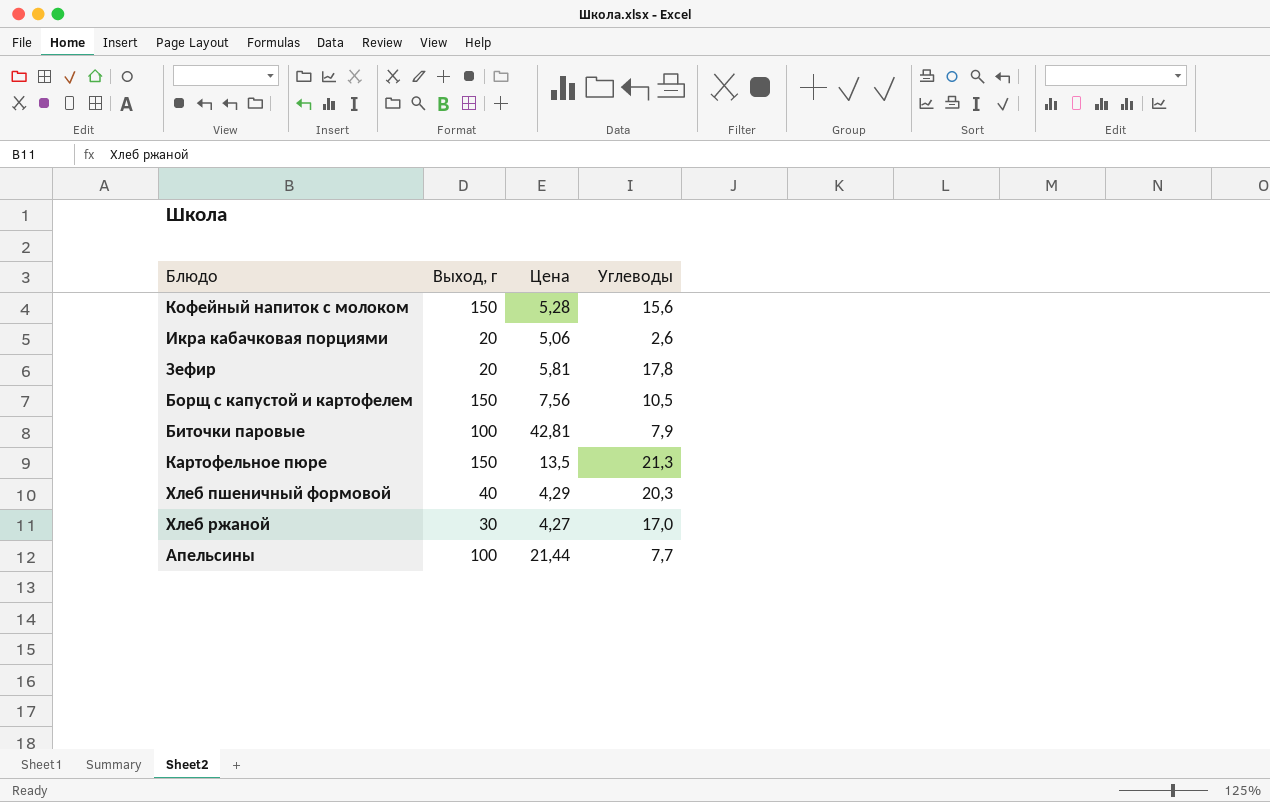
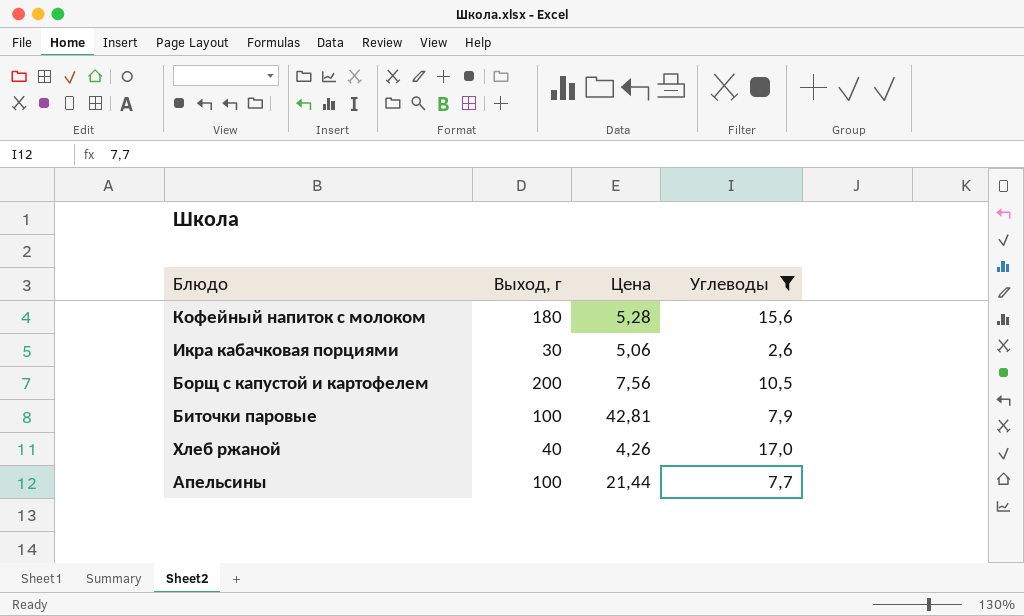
filter: none -> Углеводы <= 17,0
Кофейный напиток с молоком | Выход, г: 150 -> 180
Икра кабачковая порциями | Выход, г: 20 -> 30
Борщ с капустой и картофелем | Выход, г: 150 -> 200
Хлеб ржаной | Выход, г: 30 -> 40
Хлеб ржаной | Цена: 4,27 -> 4,26

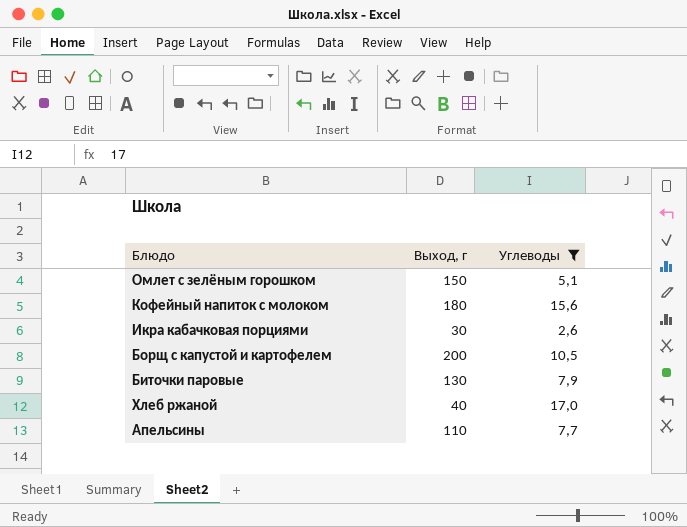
column Цена | position: 3 -> none
row Омлет с зелёным горошком: none -> 150 | 5,1
Биточки паровые | Выход, г: 100 -> 130
Апельсины | Выход, г: 100 -> 110

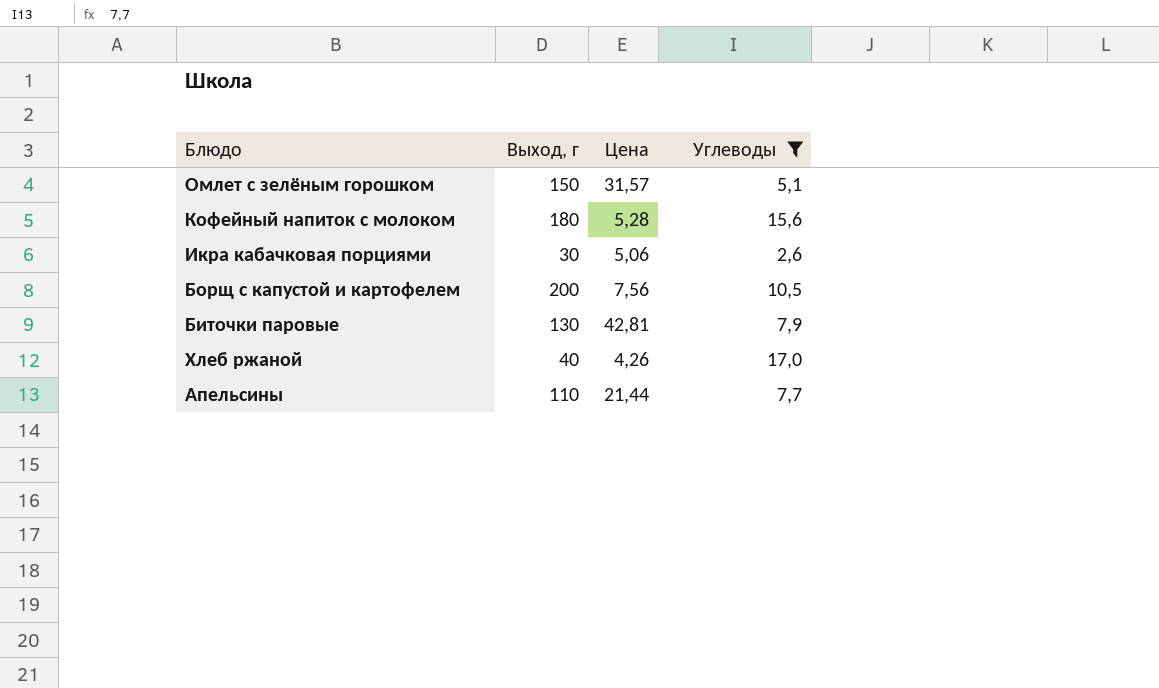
column Цена | position: none -> 3

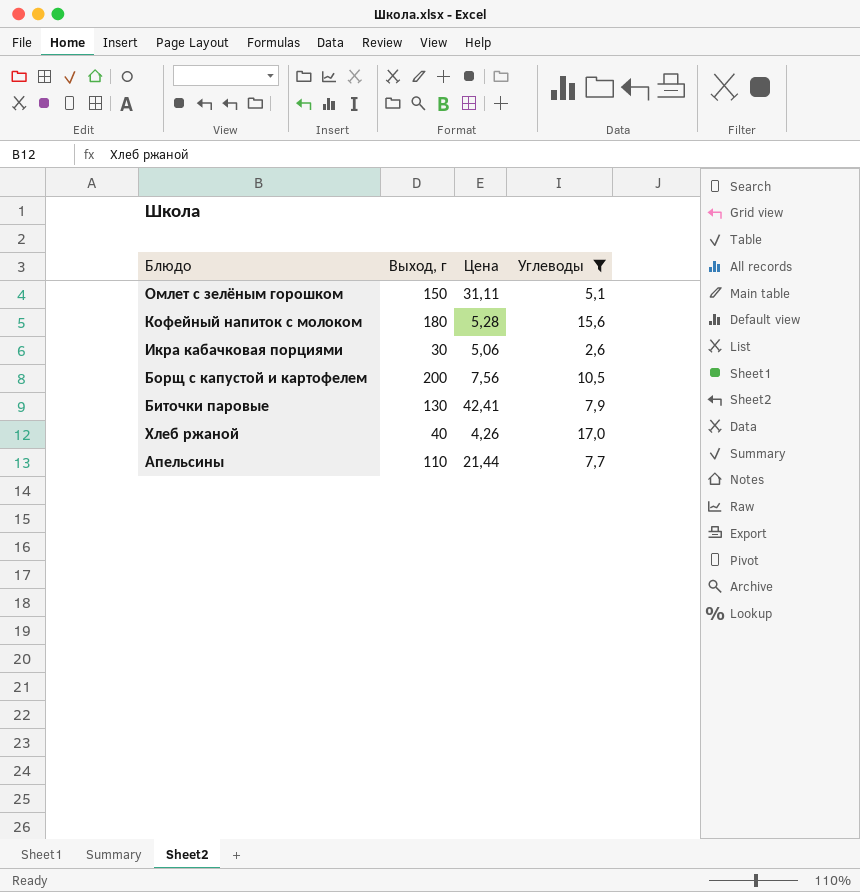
Омлет с зелёным горошком | Цена: 31,57 -> 31,11
Биточки паровые | Цена: 42,81 -> 42,41

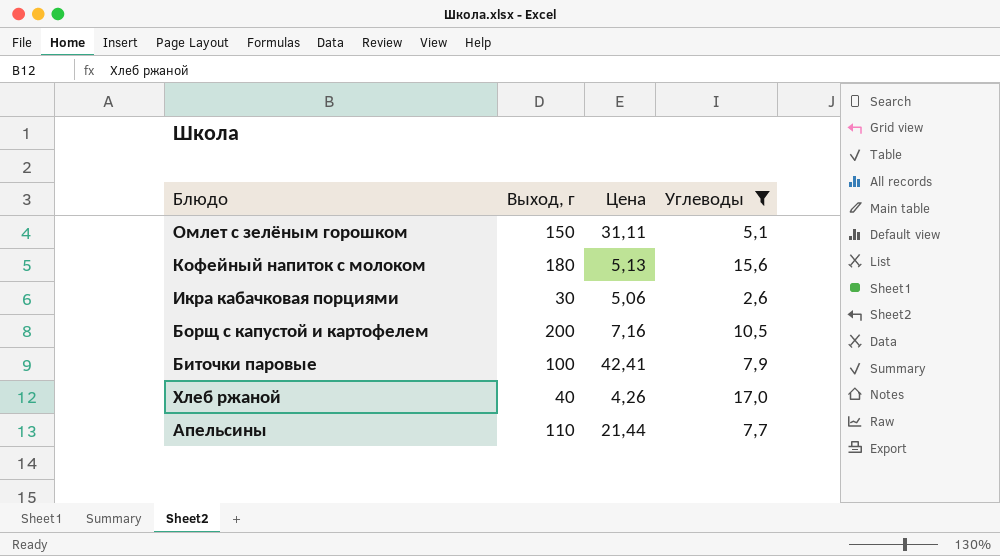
Кофейный напиток с молоком | Цена: 5,28 -> 5,13
Борщ с капустой и картофелем | Цена: 7,56 -> 7,16
Биточки паровые | Выход, г: 130 -> 100

